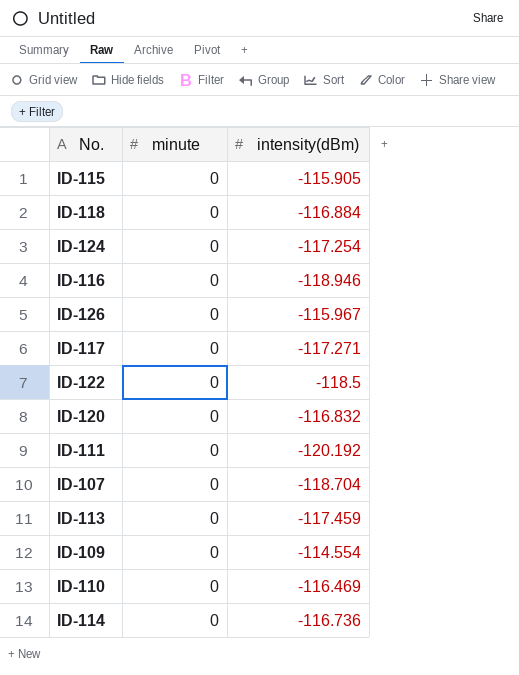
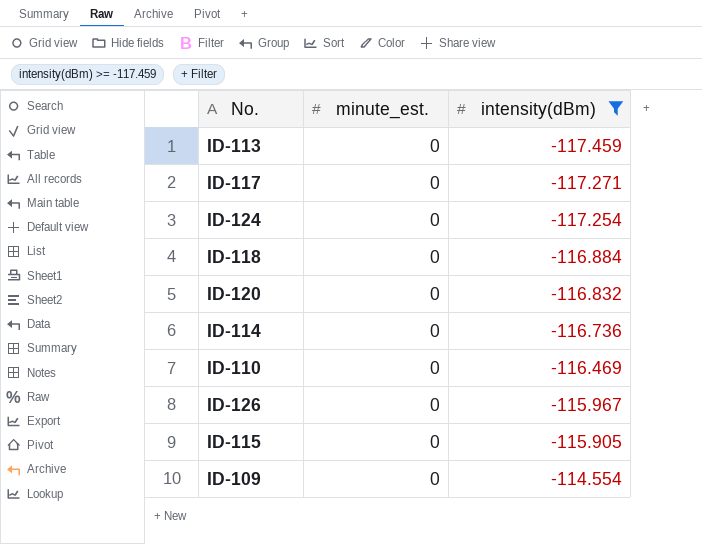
filter: none -> intensity(dBm) >= -117.459
row order: none -> intensity(dBm) ascending
column name: minute -> minute_est.

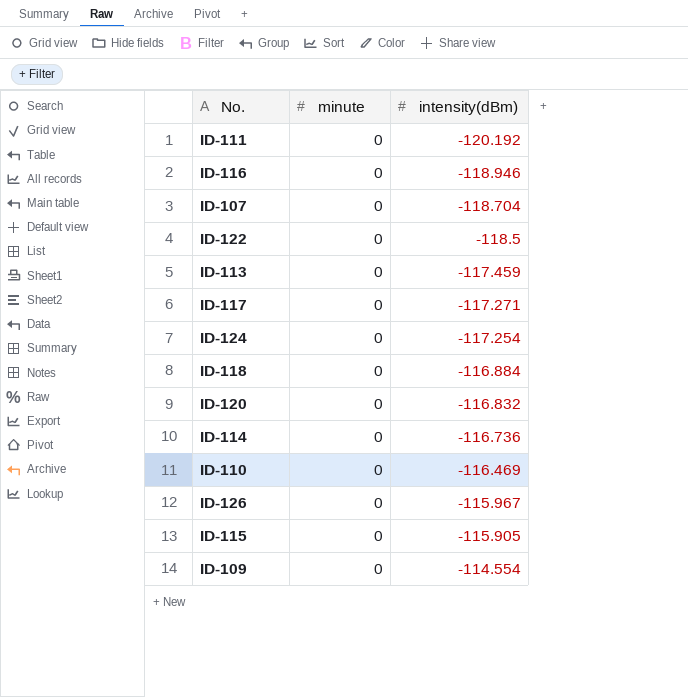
filter: intensity(dBm) >= -117.459 -> none
column name: minute_est. -> minute

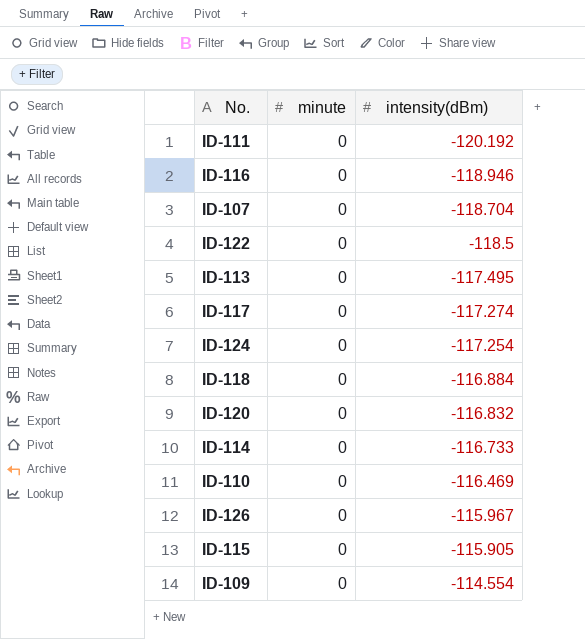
ID-113 | intensity(dBm): -117.459 -> -117.495
ID-117 | intensity(dBm): -117.271 -> -117.274
ID-114 | intensity(dBm): -116.736 -> -116.733

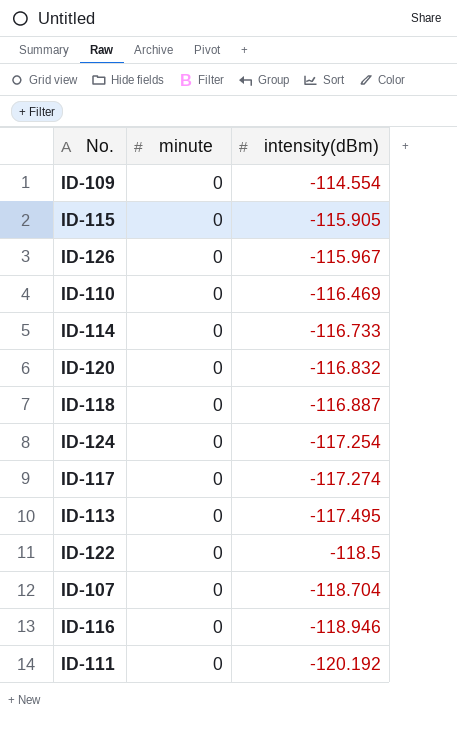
row order: intensity(dBm) ascending -> intensity(dBm) descending
ID-118 | intensity(dBm): -116.884 -> -116.887

